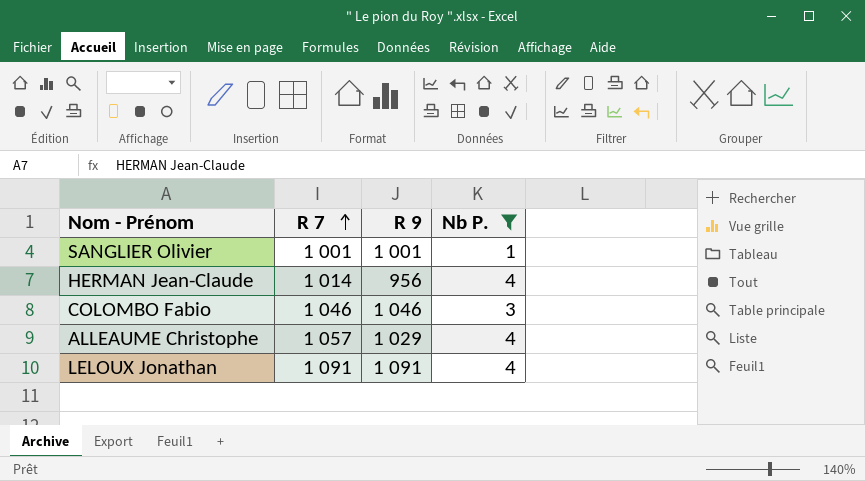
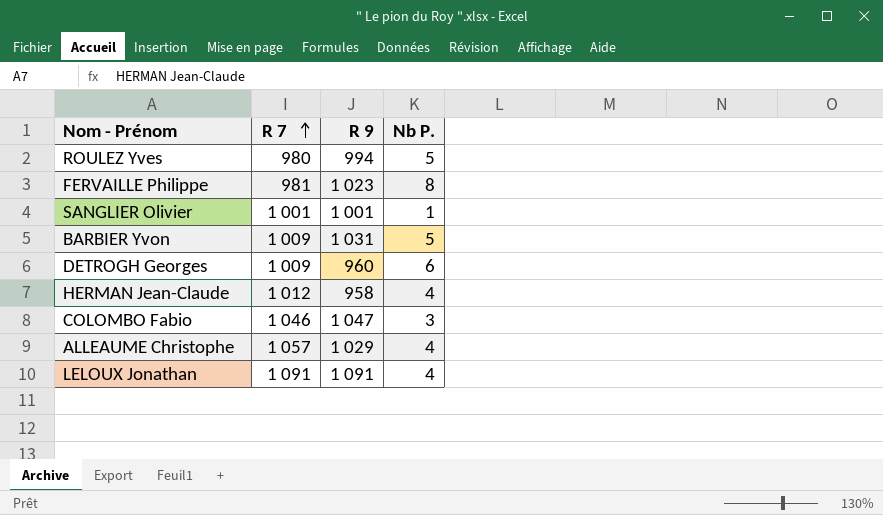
filter: Nb P. <= 4 -> none
HERMAN Jean-Claude | R 7: 1 014 -> 1 012
HERMAN Jean-Claude | R 9: 956 -> 958
COLOMBO Fabio | R 9: 1 046 -> 1 047

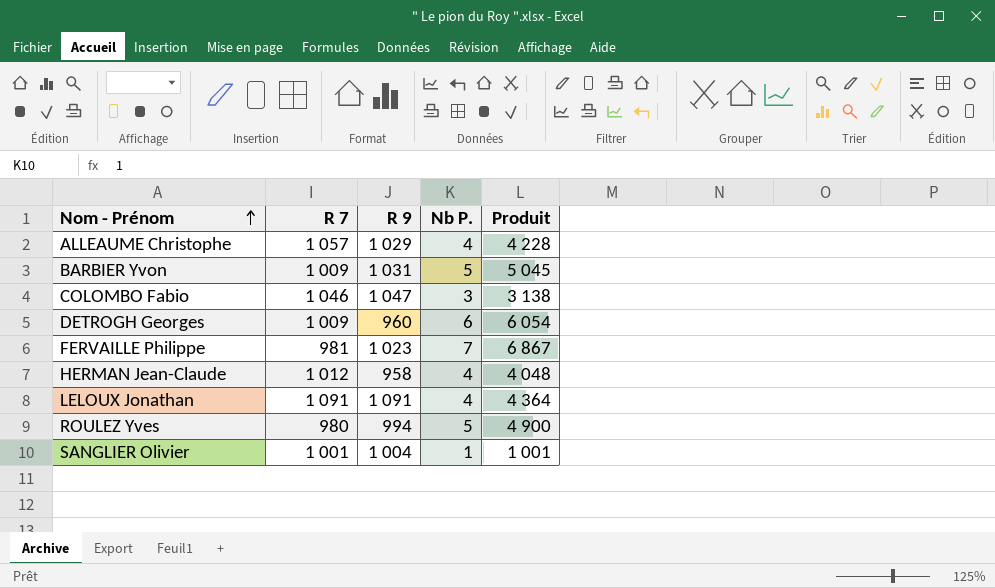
row order: R 7 ascending -> Nom - Prénom ascending
column Produit | formula: none -> [R 7] * [Nb P.]
FERVAILLE Philippe | Nb P.: 8 -> 7
SANGLIER Olivier | R 9: 1 001 -> 1 004

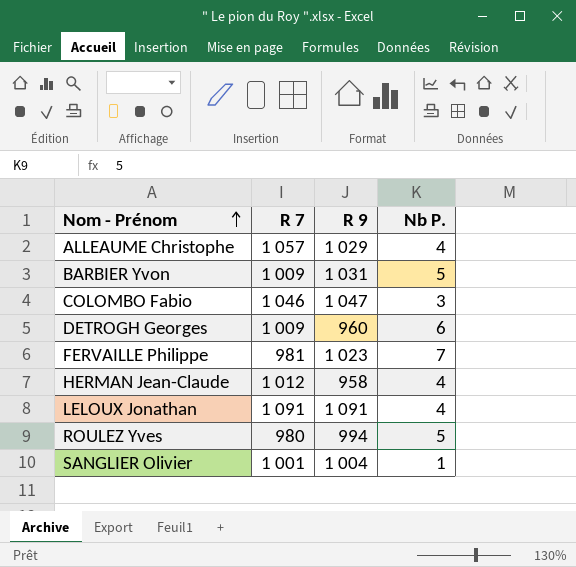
column Produit | formula: [R 7] * [Nb P.] -> none

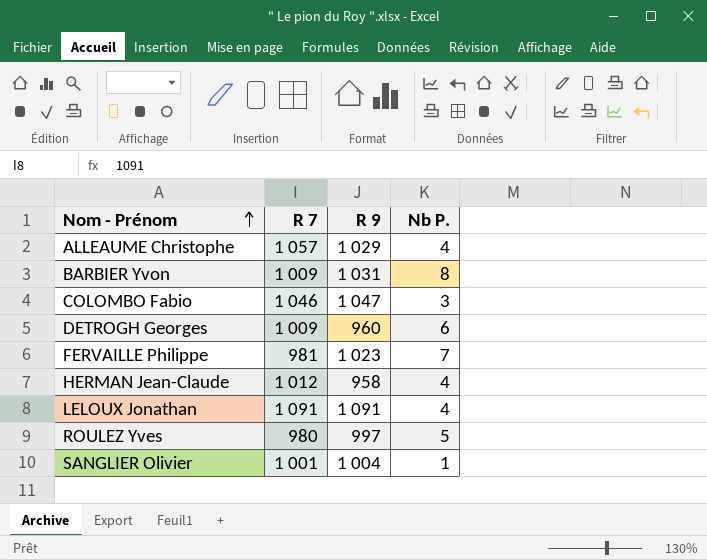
BARBIER Yvon | Nb P.: 5 -> 8
ROULEZ Yves | R 9: 994 -> 997

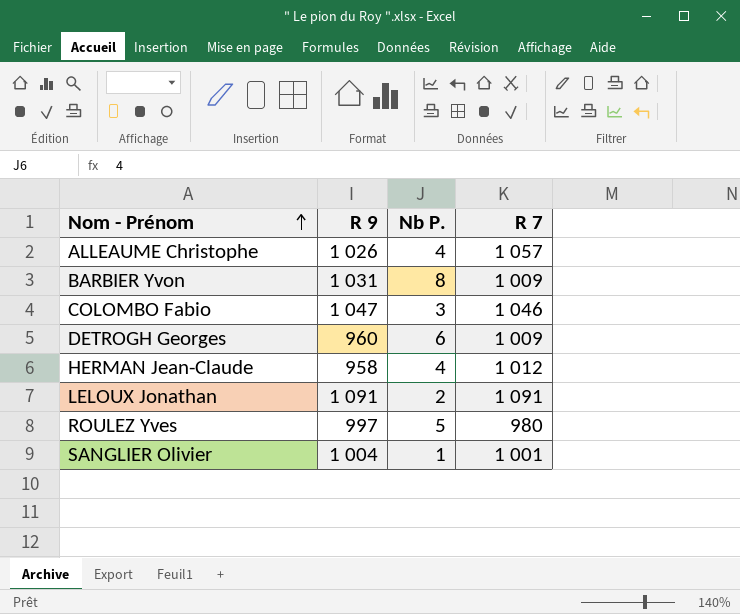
column R 7 | position: 2 -> 4
row FERVAILLE Philippe: 981 | 1 023 | 7 -> none
ALLEAUME Christophe | R 9: 1 029 -> 1 026
LELOUX Jonathan | Nb P.: 4 -> 2

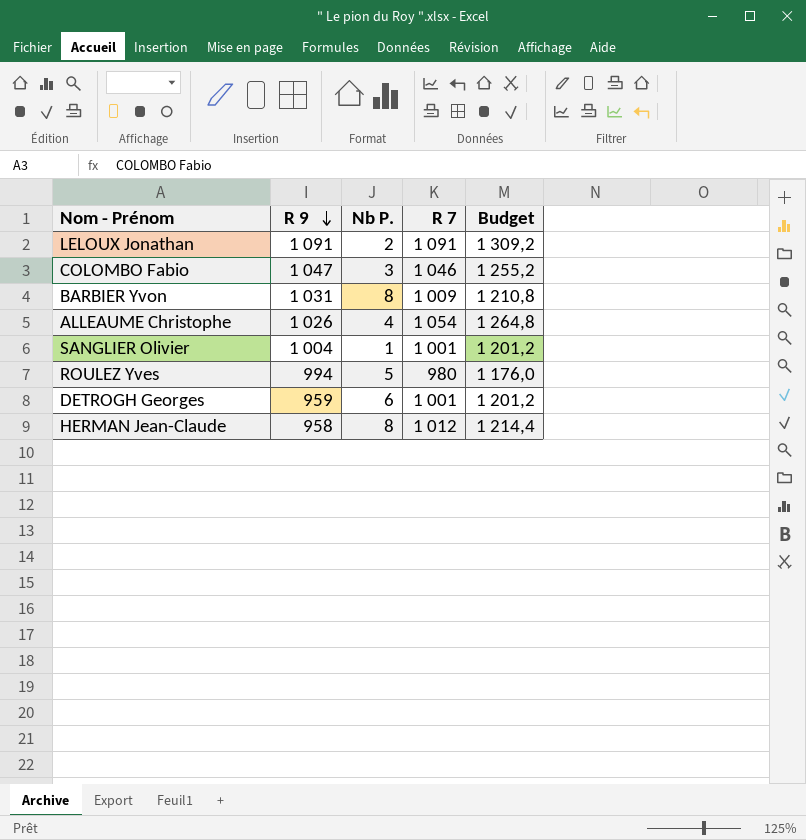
row order: Nom - Prénom ascending -> R 9 descending
column Budget | formula: none -> [R 7] * 1,2
ALLEAUME Christophe | R 7: 1 057 -> 1 054
ROULEZ Yves | R 9: 997 -> 994
DETROGH Georges | R 9: 960 -> 959
DETROGH Georges | R 7: 1 009 -> 1 001
HERMAN Jean-Claude | Nb P.: 4 -> 8

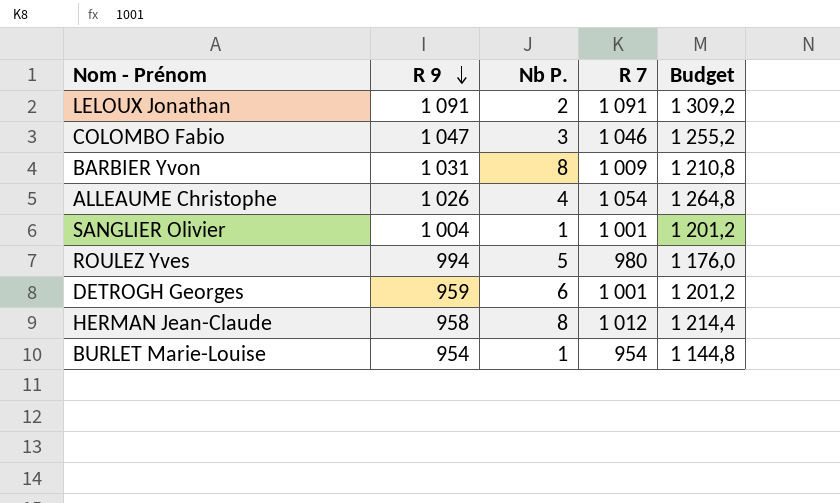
row BURLET Marie-Louise: none -> 954 | 1 | 954 | 1 144,8

